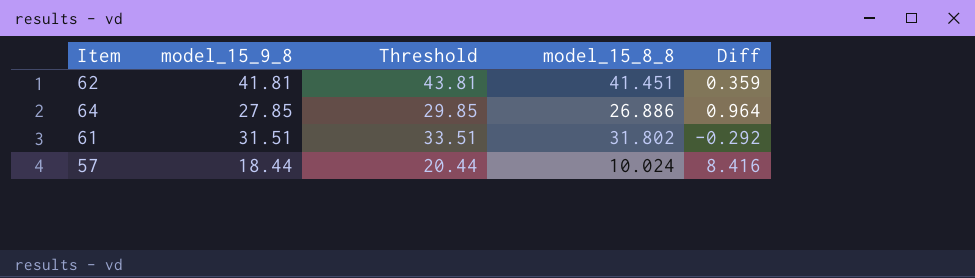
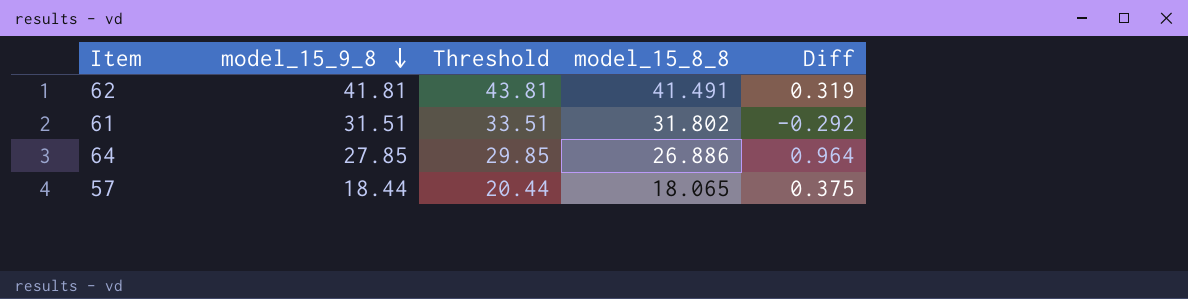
row order: none -> model_15_9_8 descending
62 | model_15_8_8: 41.451 -> 41.491
62 | Diff: 0.359 -> 0.319
57 | model_15_8_8: 10.024 -> 18.065
57 | Diff: 8.416 -> 0.375

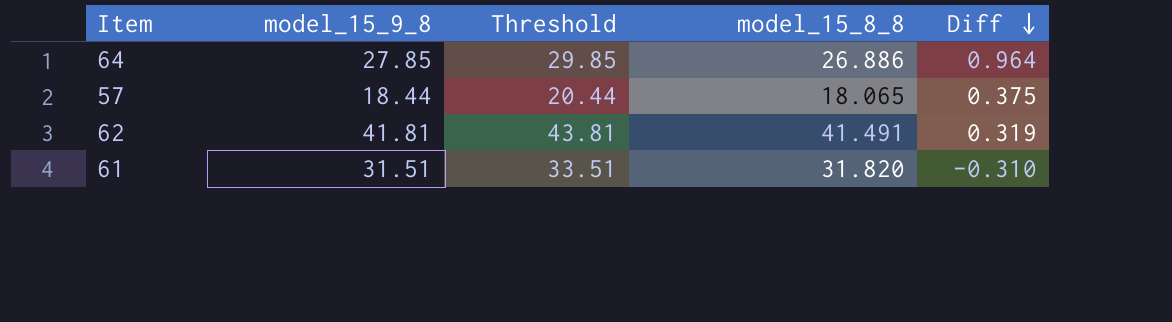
row order: model_15_9_8 descending -> Diff descending
61 | model_15_8_8: 31.802 -> 31.820
61 | Diff: -0.292 -> -0.310

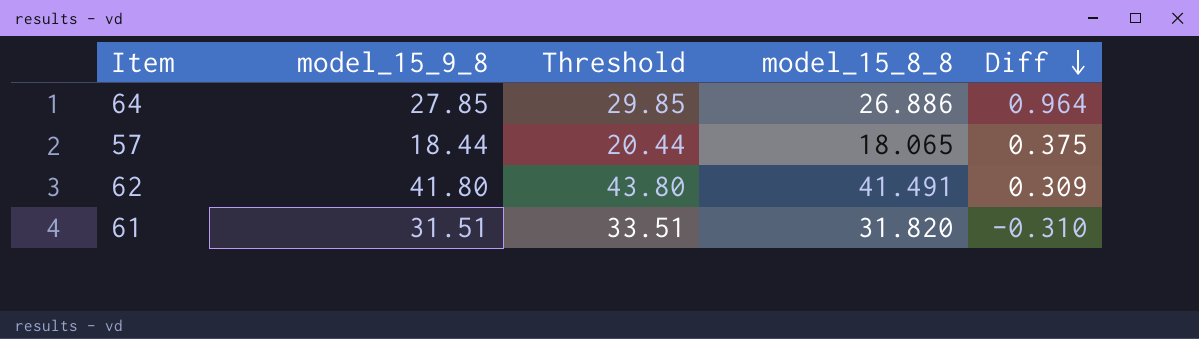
62 | model_15_9_8: 41.81 -> 41.80
62 | Threshold: 43.81 -> 43.80
62 | Diff: 0.319 -> 0.309

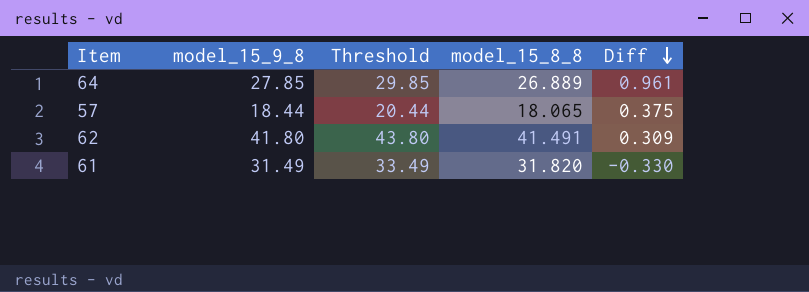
64 | model_15_8_8: 26.886 -> 26.889
64 | Diff: 0.964 -> 0.961
61 | model_15_9_8: 31.51 -> 31.49
61 | Threshold: 33.51 -> 33.49
61 | Diff: -0.310 -> -0.330

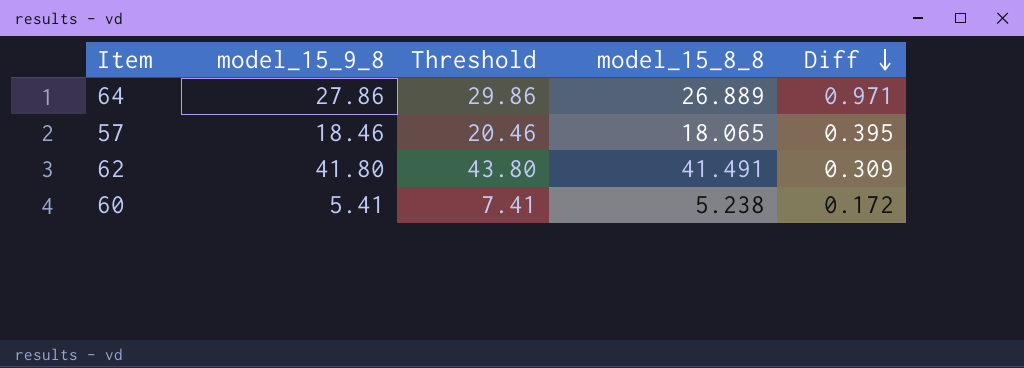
row 61: 31.49 | 33.49 | 31.820 | -0.330 -> none
64 | model_15_9_8: 27.85 -> 27.86
64 | Threshold: 29.85 -> 29.86
64 | Diff: 0.961 -> 0.971
57 | model_15_9_8: 18.44 -> 18.46
57 | Threshold: 20.44 -> 20.46
57 | Diff: 0.375 -> 0.395
row 60: none -> 5.41 | 7.41 | 5.238 | 0.172

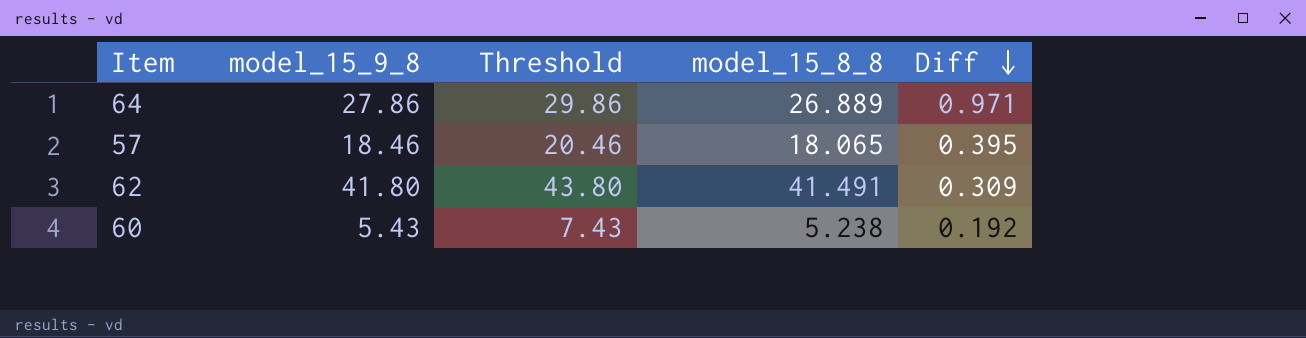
60 | model_15_9_8: 5.41 -> 5.43
60 | Threshold: 7.41 -> 7.43
60 | Diff: 0.172 -> 0.192

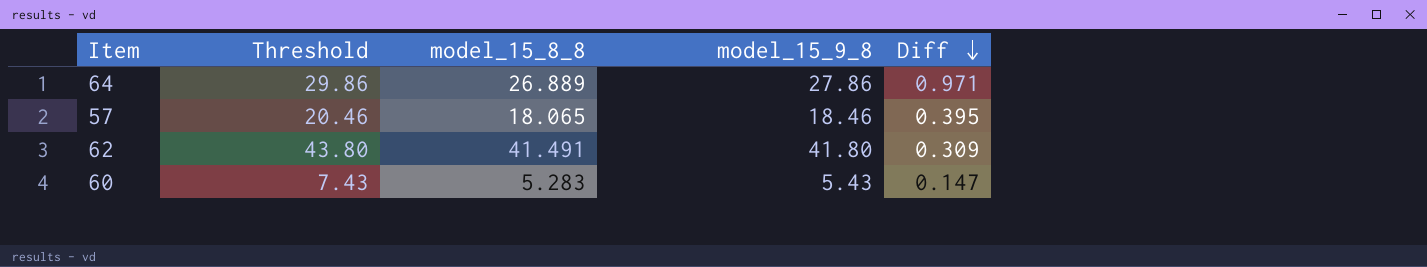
column model_15_9_8 | position: 2 -> 4
60 | model_15_8_8: 5.238 -> 5.283
60 | Diff: 0.192 -> 0.147

